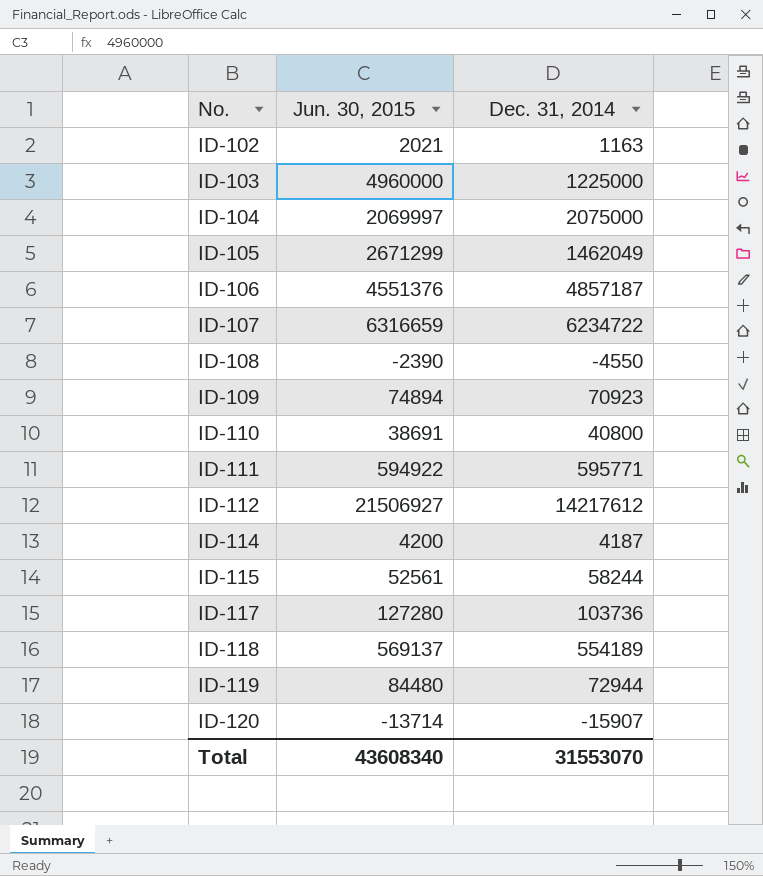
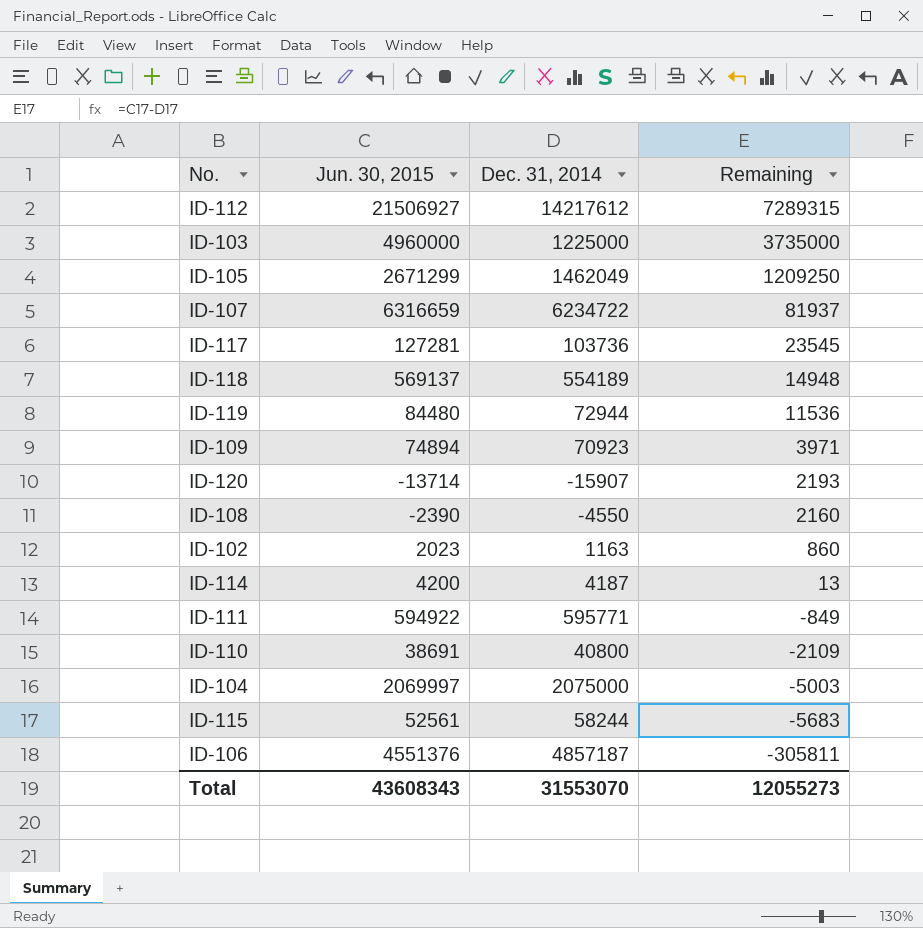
row order: No. ascending -> Remaining descending
column Remaining | formula: none -> [Jun. 30, 2015] - [Dec. 31, 2014]
ID-117 | Jun. 30, 2015: 127280 -> 127281
ID-102 | Jun. 30, 2015: 2021 -> 2023
Total | Jun. 30, 2015: 43608340 -> 43608343

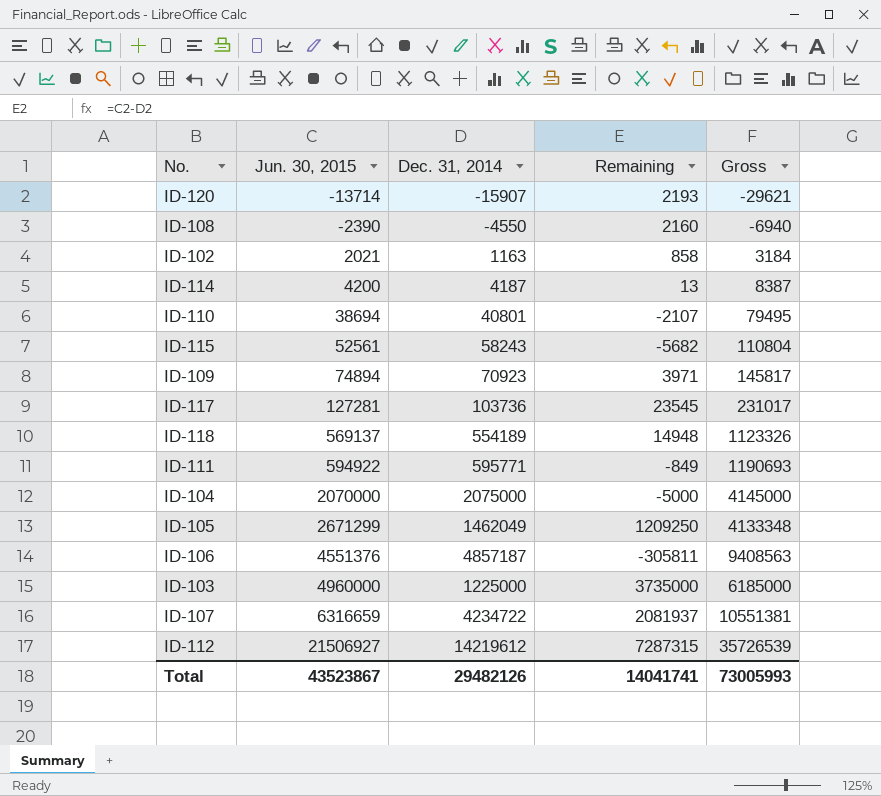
row order: Remaining descending -> Jun. 30, 2015 ascending
column Gross | formula: none -> [Jun. 30, 2015] + [Dec. 31, 2014]
row ID-119: 84480 | 72944 | 11536 -> none
ID-102 | Jun. 30, 2015: 2023 -> 2021
ID-102 | Remaining: 860 -> 858
ID-110 | Jun. 30, 2015: 38691 -> 38694
ID-110 | Dec. 31, 2014: 40800 -> 40801
ID-110 | Remaining: -2109 -> -2107
ID-115 | Dec. 31, 2014: 58244 -> 58243
ID-115 | Remaining: -5683 -> -5682
ID-104 | Jun. 30, 2015: 2069997 -> 2070000
ID-104 | Remaining: -5003 -> -5000
ID-107 | Dec. 31, 2014: 6234722 -> 4234722
ID-107 | Remaining: 81937 -> 2081937
ID-112 | Dec. 31, 2014: 14217612 -> 14219612
ID-112 | Remaining: 7289315 -> 7287315
Total | Jun. 30, 2015: 43608343 -> 43523867
Total | Dec. 31, 2014: 31553070 -> 29482126
Total | Remaining: 12055273 -> 14041741

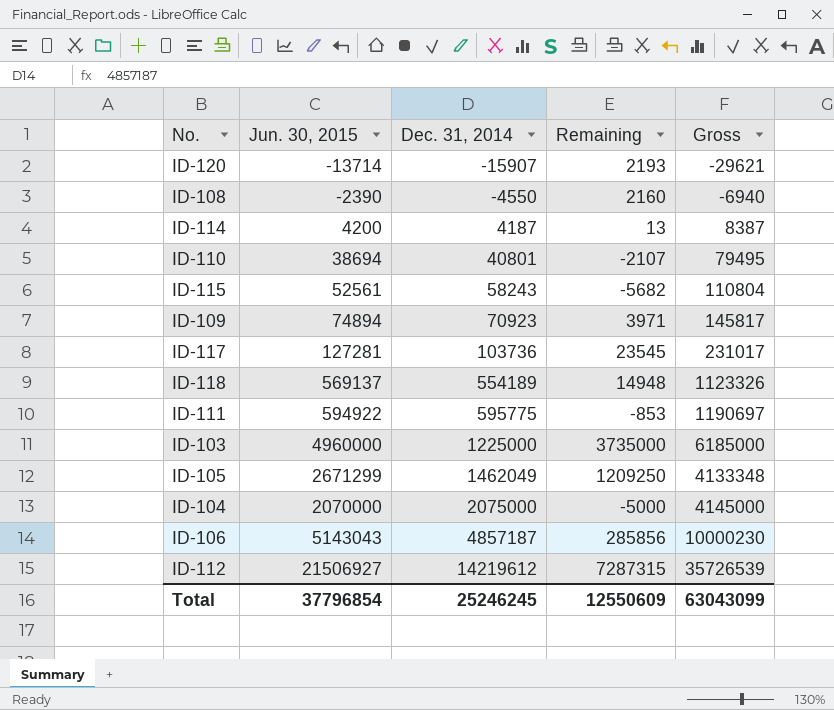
row order: Jun. 30, 2015 ascending -> Dec. 31, 2014 ascending
row ID-102: 2021 | 1163 | 858 | 3184 -> none
row ID-107: 6316659 | 4234722 | 2081937 | 10551381 -> none
ID-111 | Dec. 31, 2014: 595771 -> 595775
ID-111 | Remaining: -849 -> -853
ID-111 | Gross: 1190693 -> 1190697
ID-106 | Jun. 30, 2015: 4551376 -> 5143043
ID-106 | Remaining: -305811 -> 285856
ID-106 | Gross: 9408563 -> 10000230
Total | Jun. 30, 2015: 43523867 -> 37796854
Total | Dec. 31, 2014: 29482126 -> 25246245
Total | Remaining: 14041741 -> 12550609
Total | Gross: 73005993 -> 63043099

